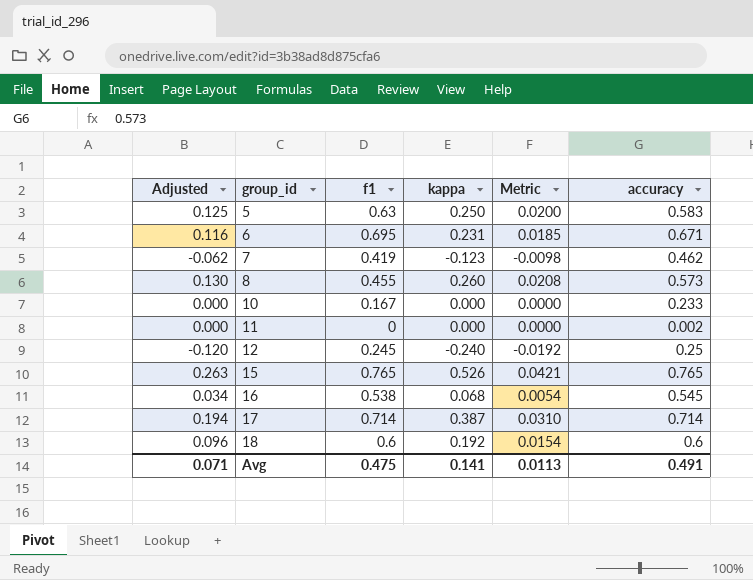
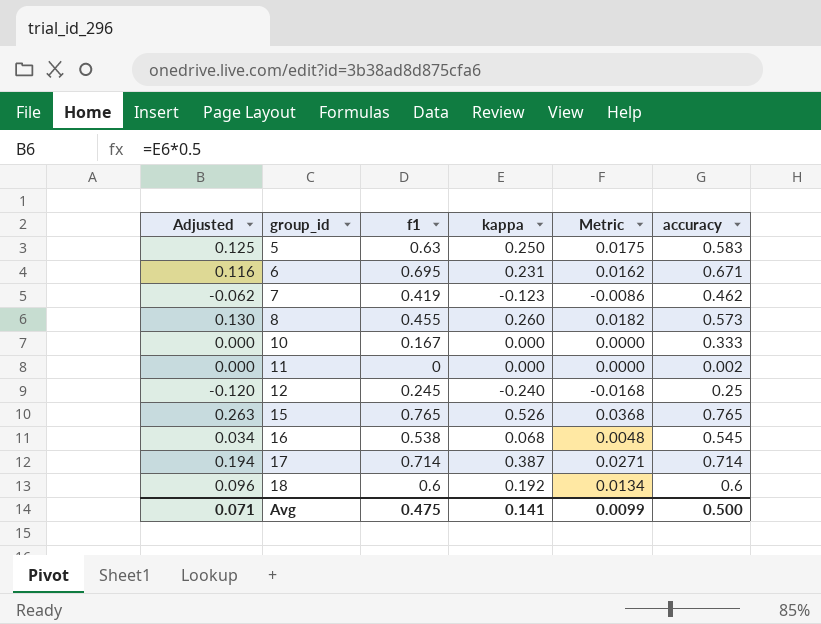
column Metric | formula: [kappa] * 0.08 -> [kappa] * 0.07
10 | accuracy: 0.233 -> 0.333
Avg | Metric: 0.0113 -> 0.0099
Avg | accuracy: 0.491 -> 0.500

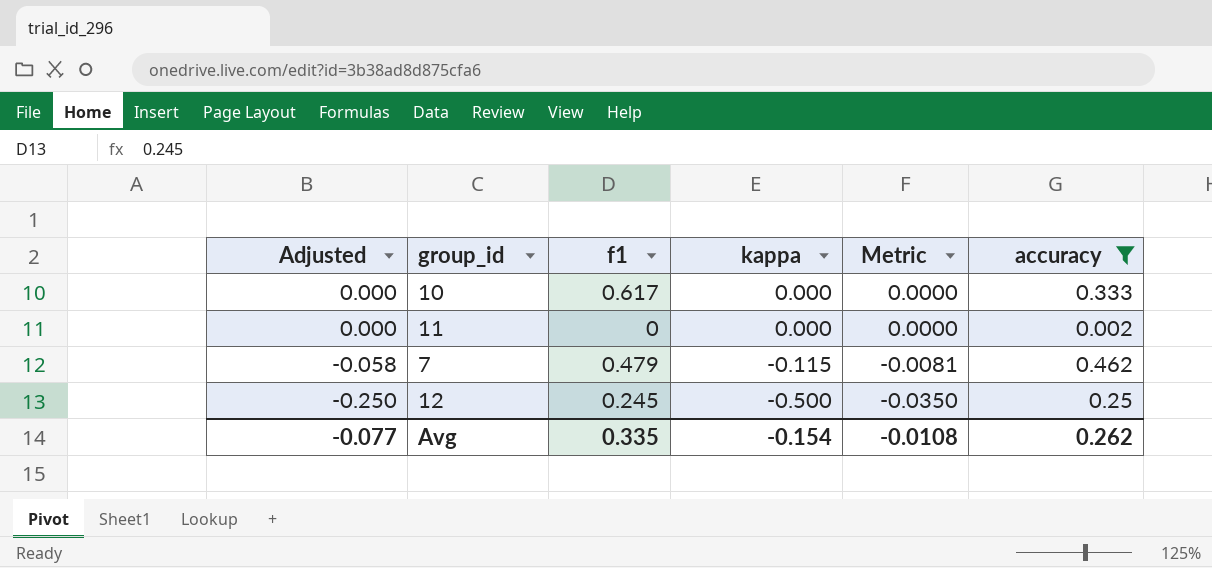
filter: none -> accuracy <= 0.462
row order: group_id ascending -> Adjusted descending
10 | f1: 0.167 -> 0.617
7 | Adjusted: -0.062 -> -0.058
7 | f1: 0.419 -> 0.479
7 | kappa: -0.123 -> -0.115
7 | Metric: -0.0086 -> -0.0081
12 | Adjusted: -0.120 -> -0.250
12 | kappa: -0.240 -> -0.500
12 | Metric: -0.0168 -> -0.0350
Avg | Adjusted: 0.071 -> -0.077
Avg | f1: 0.475 -> 0.335
Avg | kappa: 0.141 -> -0.154
Avg | Metric: 0.0099 -> -0.0108
Avg | accuracy: 0.500 -> 0.262

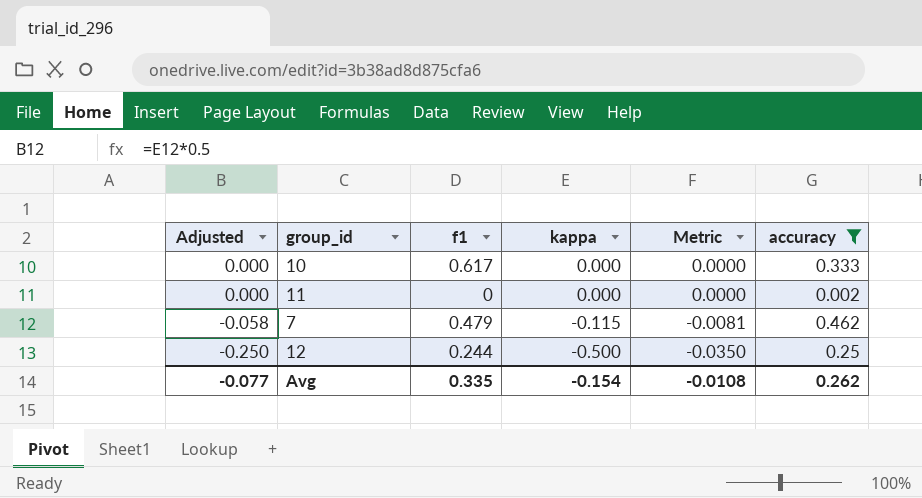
12 | f1: 0.245 -> 0.244

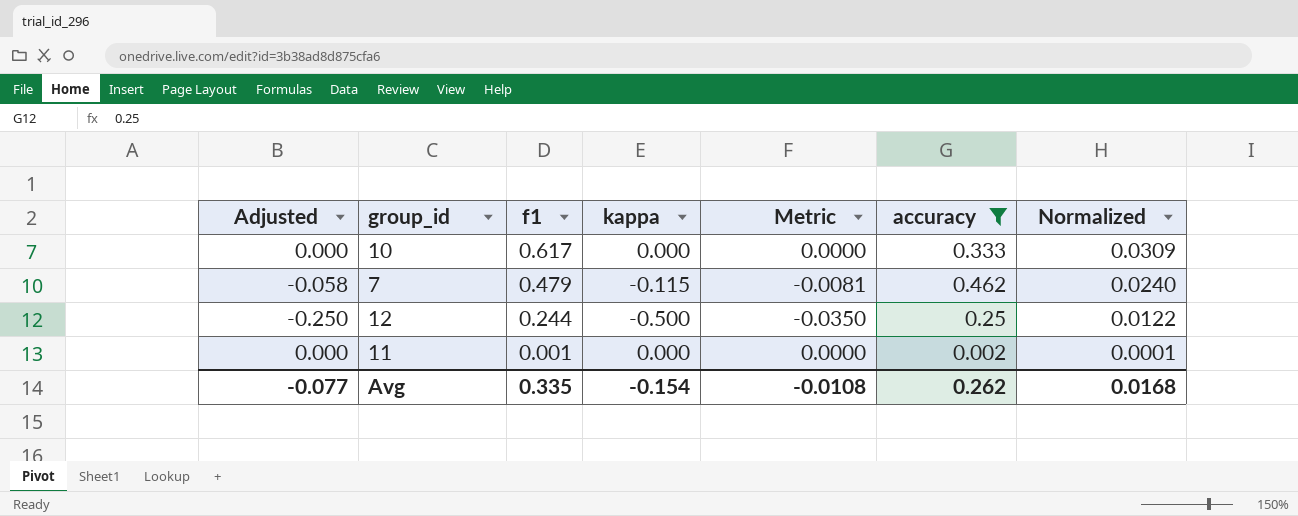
row order: Adjusted descending -> f1 descending
column Normalized | formula: none -> [f1] * 0.05
11 | f1: 0 -> 0.001

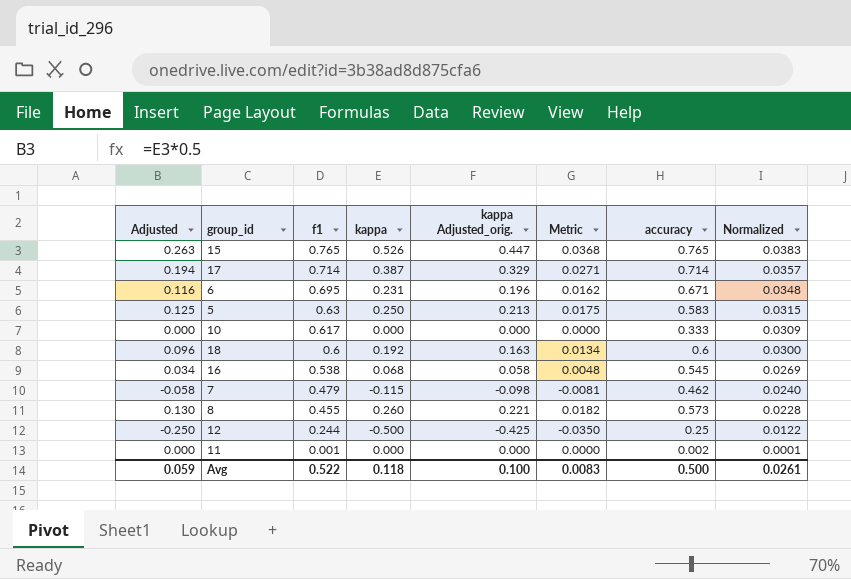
filter: accuracy <= 0.462 -> none
column kappa Adjusted_orig. | formula: none -> [kappa] * 0.85
Avg | Adjusted: -0.077 -> 0.059
Avg | f1: 0.335 -> 0.522
Avg | kappa: -0.154 -> 0.118
Avg | Metric: -0.0108 -> 0.0083
Avg | accuracy: 0.262 -> 0.500
Avg | Normalized: 0.0168 -> 0.0261

